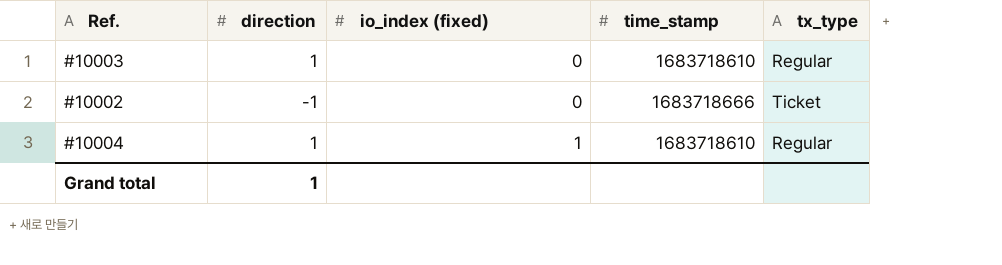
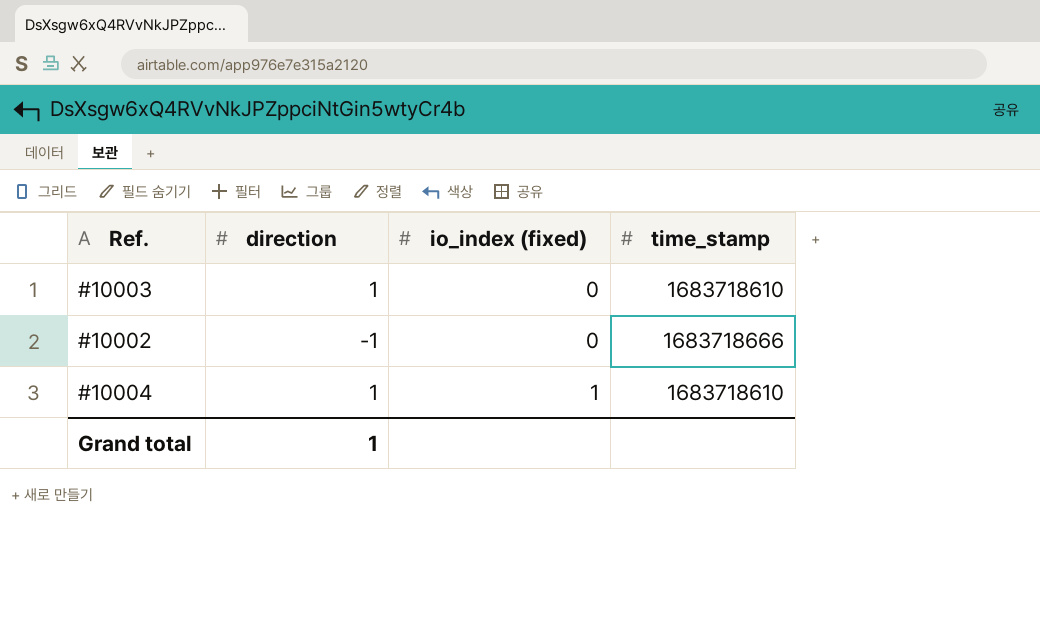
column tx_type | position: 5 -> none

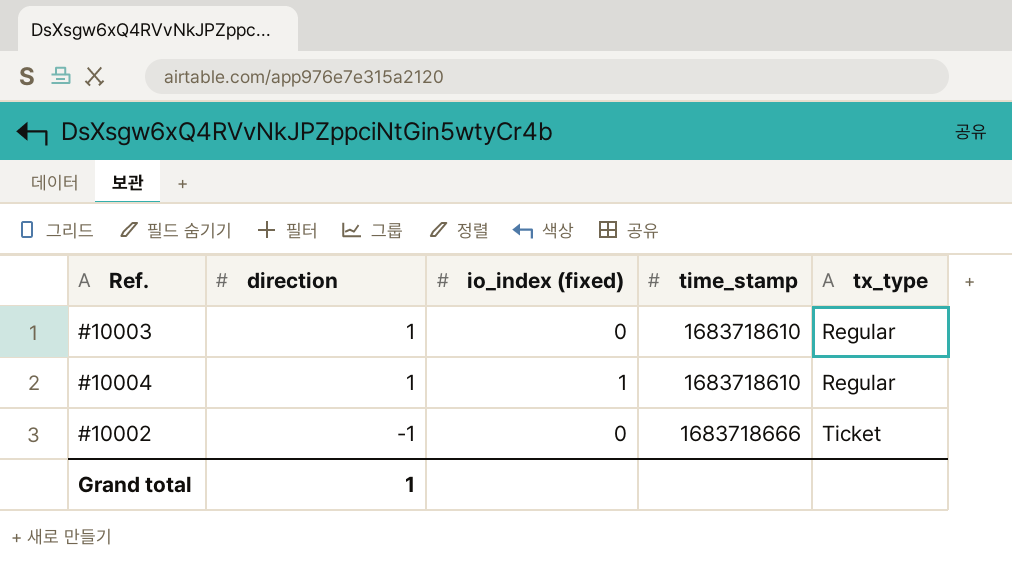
row order: io_index (fixed) ascending -> direction descending
column tx_type | position: none -> 5

